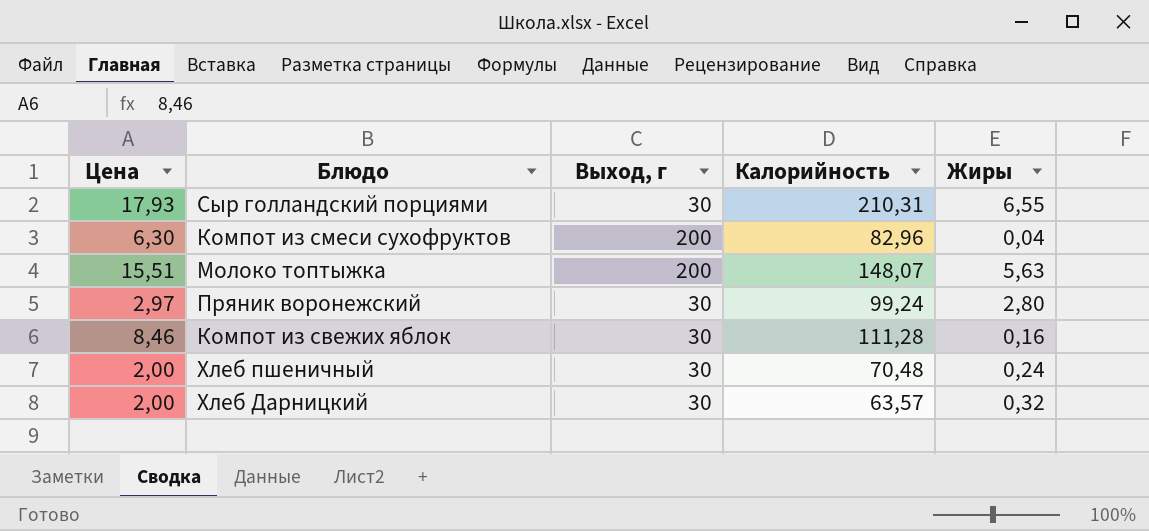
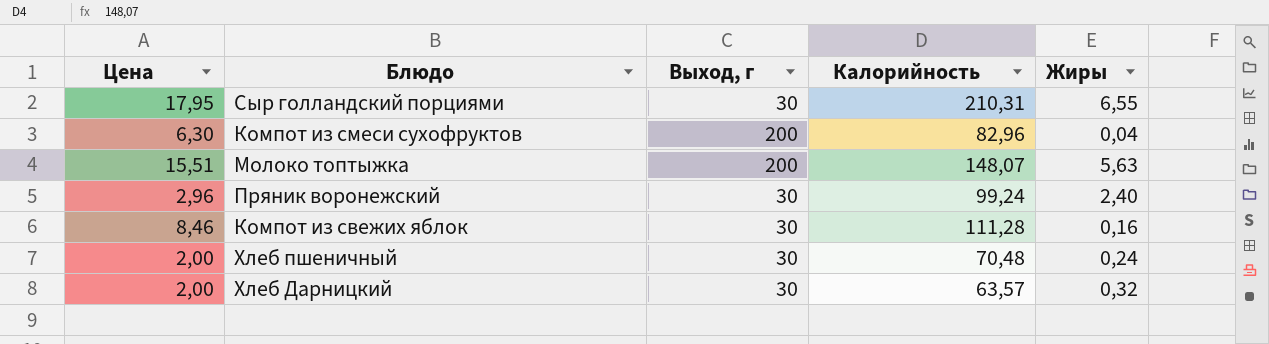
Сыр голландский порциями | Цена: 17,93 -> 17,95
Пряник воронежский | Цена: 2,97 -> 2,96
Пряник воронежский | Жиры: 2,80 -> 2,40

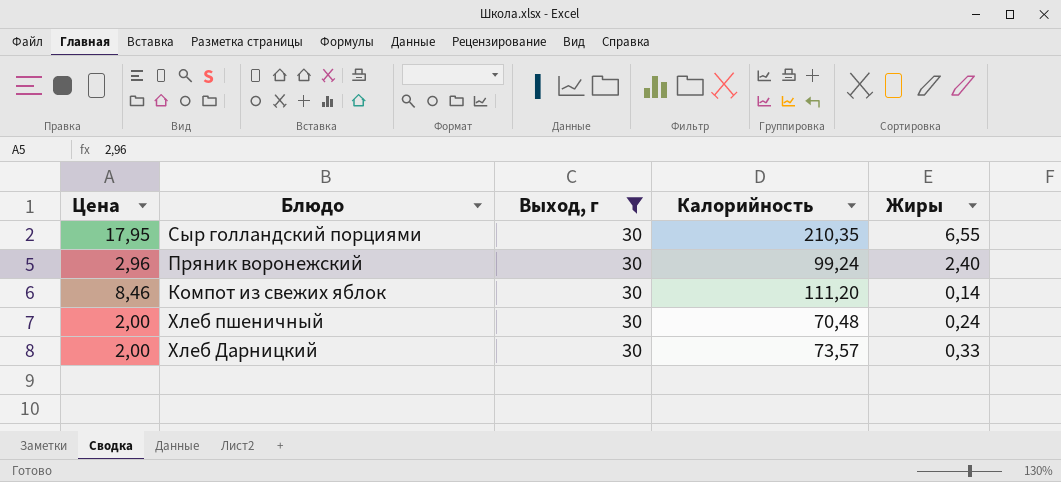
filter: none -> Выход, г = 30
Сыр голландский порциями | Калорийность: 210,31 -> 210,35
Компот из свежих яблок | Калорийность: 111,28 -> 111,20
Компот из свежих яблок | Жиры: 0,16 -> 0,14
Хлеб Дарницкий | Калорийность: 63,57 -> 73,57
Хлеб Дарницкий | Жиры: 0,32 -> 0,33

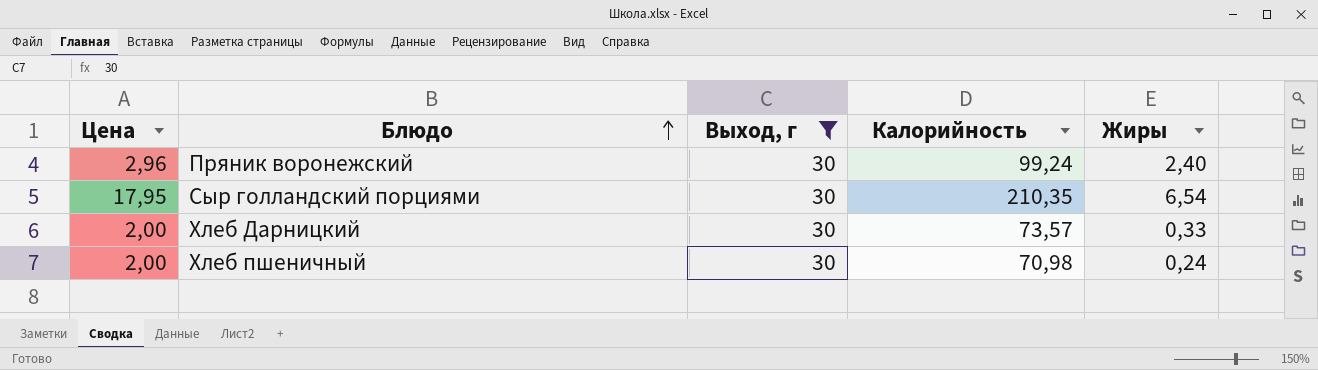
row order: none -> Блюдо ascending
row Компот из свежих яблок: 8,46 | 30 | 111,20 | 0,14 -> none
Сыр голландский порциями | Жиры: 6,55 -> 6,54
Хлеб пшеничный | Калорийность: 70,48 -> 70,98

